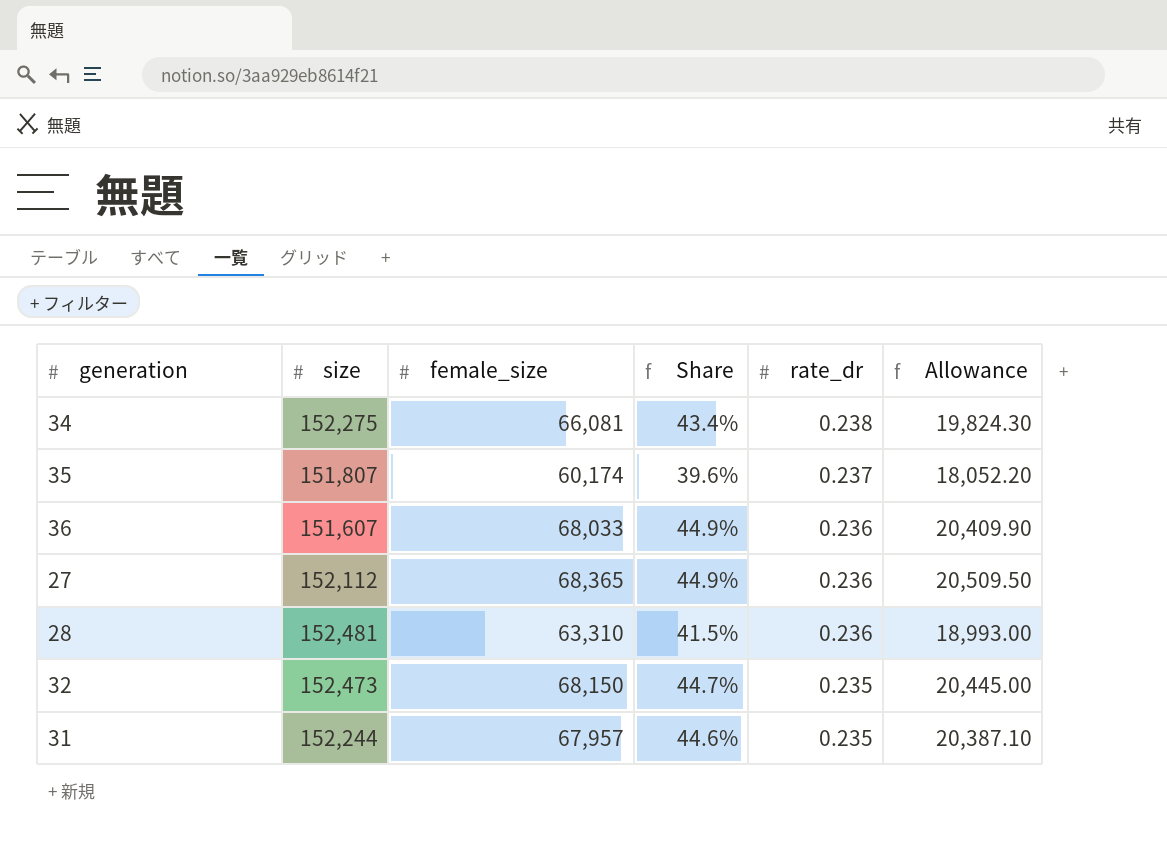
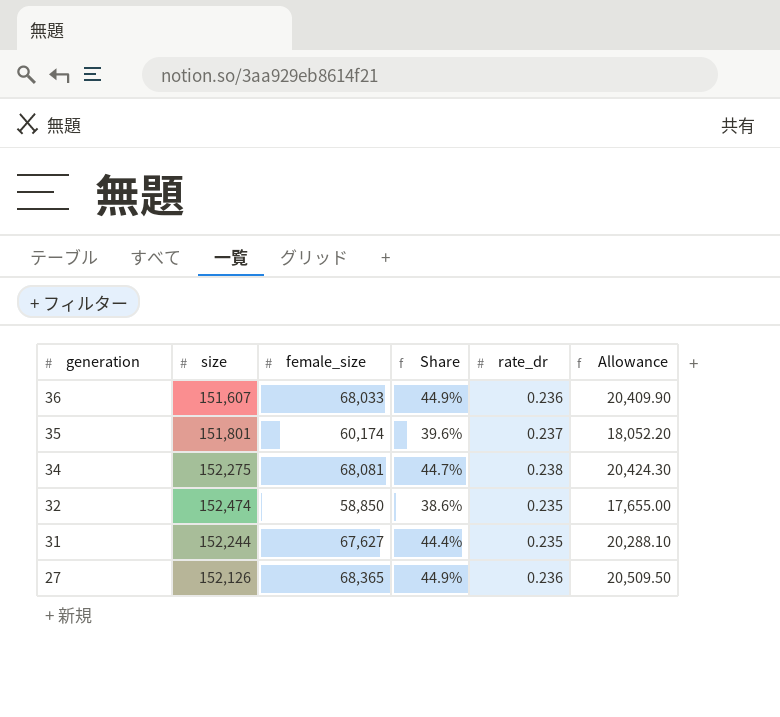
row order: rate_dr descending -> generation descending
row 28: 152,481 | 63,310 | 41.5% | 0.236 | 18,993.00 -> none
35 | size: 151,807 -> 151,801
34 | female_size: 66,081 -> 68,081
34 | Share: 43.4% -> 44.7%
34 | Allowance: 19,824.30 -> 20,424.30
32 | size: 152,473 -> 152,474
32 | female_size: 68,150 -> 58,850
32 | Share: 44.7% -> 38.6%
32 | Allowance: 20,445.00 -> 17,655.00
31 | female_size: 67,957 -> 67,627
31 | Share: 44.6% -> 44.4%
31 | Allowance: 20,387.10 -> 20,288.10
27 | size: 152,112 -> 152,126

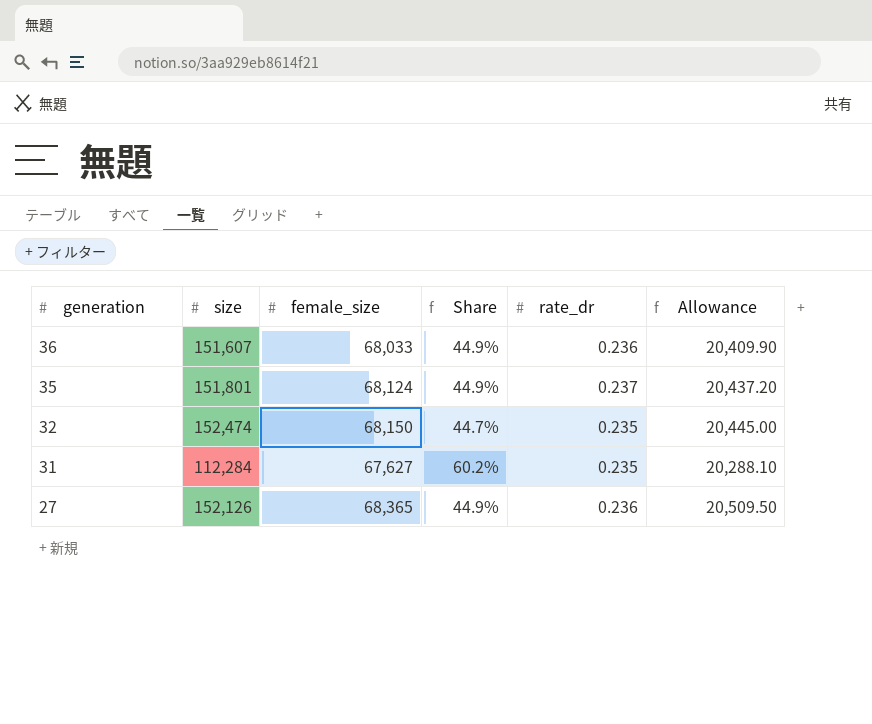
row 34: 152,275 | 68,081 | 44.7% | 0.238 | 20,424.30 -> none
35 | female_size: 60,174 -> 68,124
35 | Share: 39.6% -> 44.9%
35 | Allowance: 18,052.20 -> 20,437.20
32 | female_size: 58,850 -> 68,150
32 | Share: 38.6% -> 44.7%
32 | Allowance: 17,655.00 -> 20,445.00
31 | size: 152,244 -> 112,284
31 | Share: 44.4% -> 60.2%

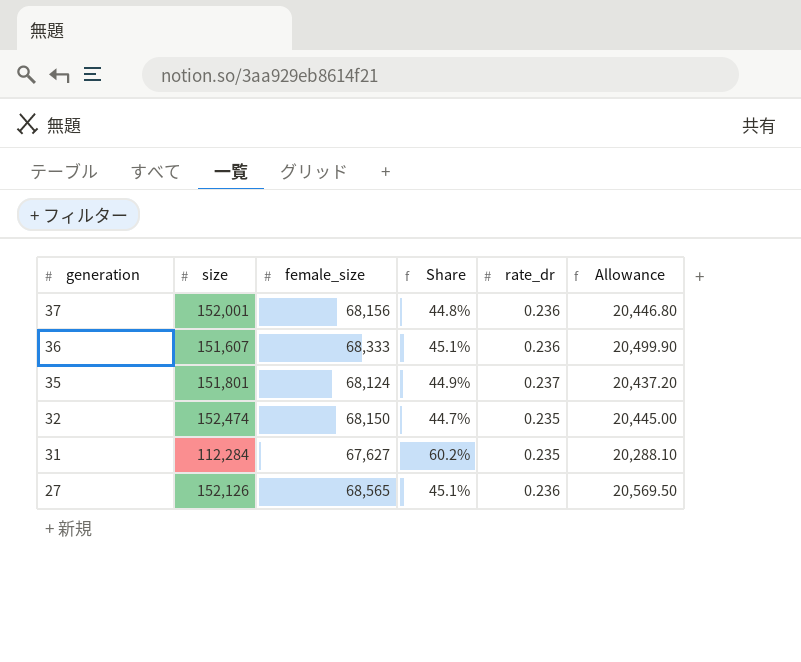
row 37: none -> 152,001 | 68,156 | 44.8% | 0.236 | 20,446.80
36 | female_size: 68,033 -> 68,333
36 | Share: 44.9% -> 45.1%
36 | Allowance: 20,409.90 -> 20,499.90
27 | female_size: 68,365 -> 68,565
27 | Share: 44.9% -> 45.1%
27 | Allowance: 20,509.50 -> 20,569.50

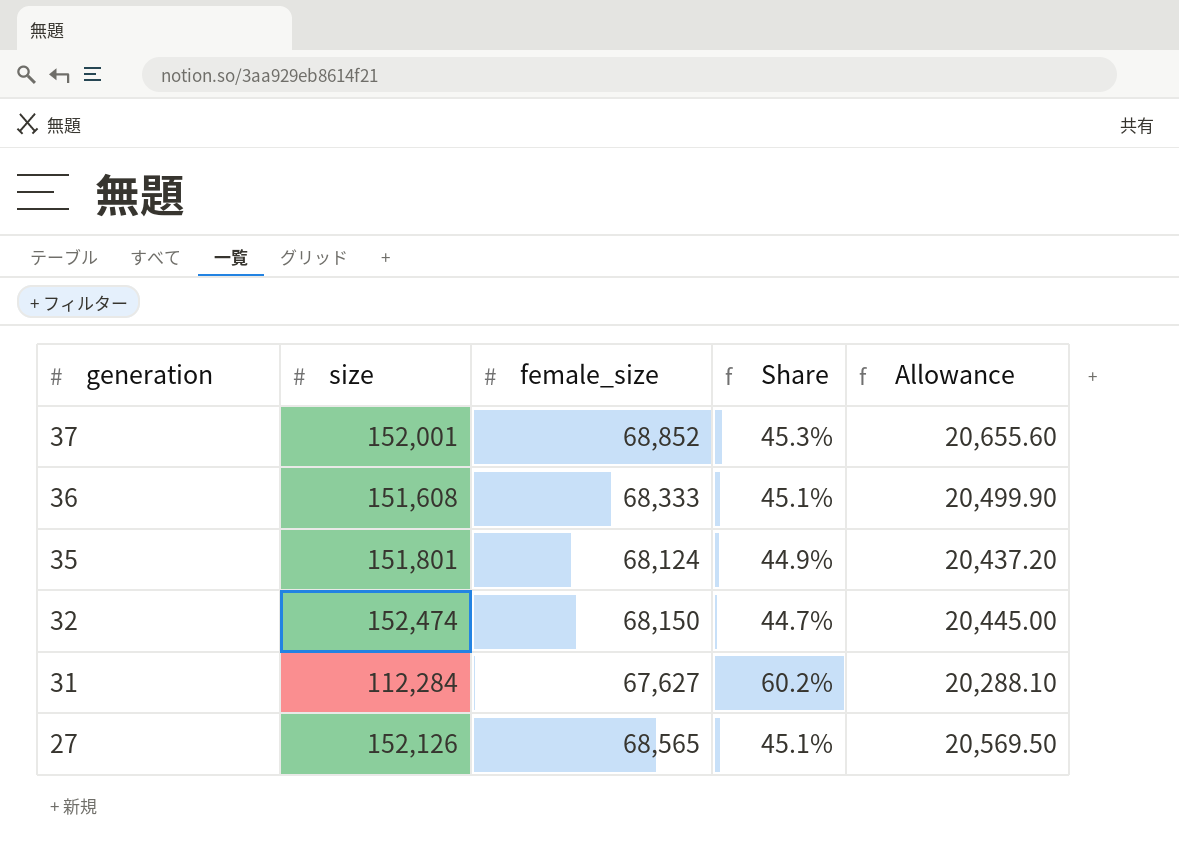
column rate_dr | position: 5 -> none
37 | female_size: 68,156 -> 68,852
37 | Share: 44.8% -> 45.3%
37 | Allowance: 20,446.80 -> 20,655.60
36 | size: 151,607 -> 151,608

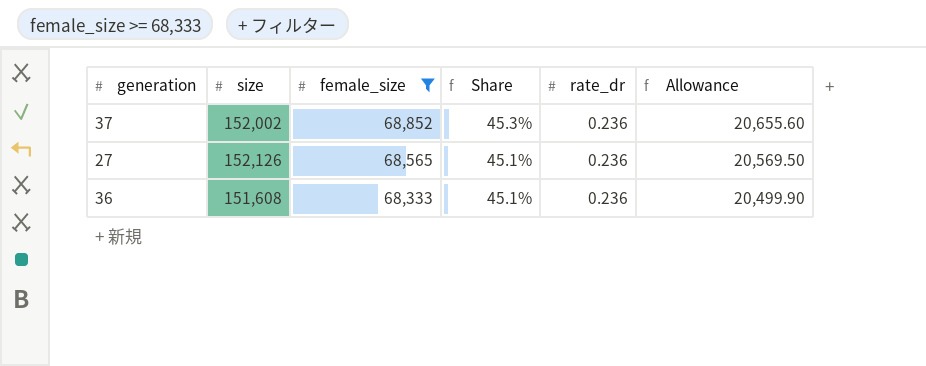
filter: none -> female_size >= 68,333
row order: generation descending -> female_size descending
column rate_dr | position: none -> 5
37 | size: 152,001 -> 152,002

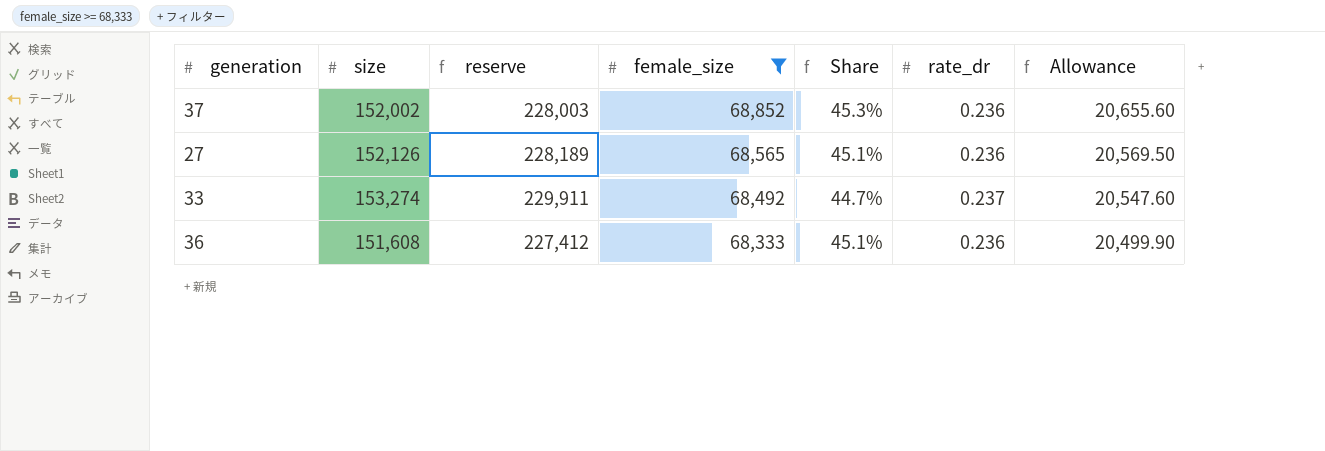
column reserve | formula: none -> [size] * 1.5
row 33: none -> 153,274 | 229,911 | 68,492 | 44.7% | 0.237 | 20,547.60

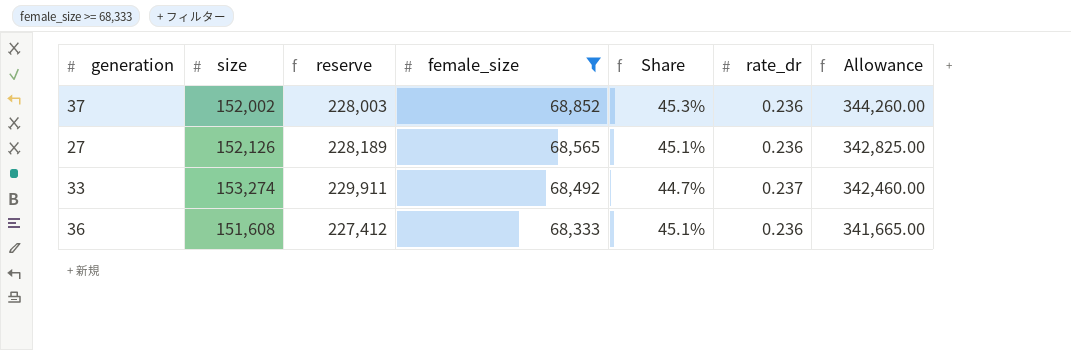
column Allowance | formula: [female_size] * 0.3 -> [female_size] * 5

